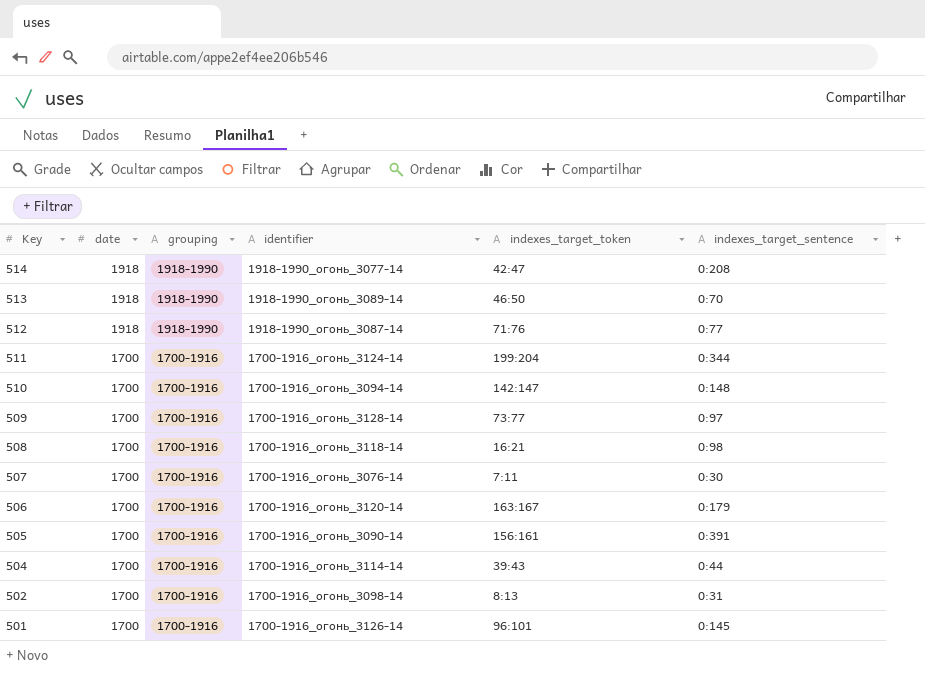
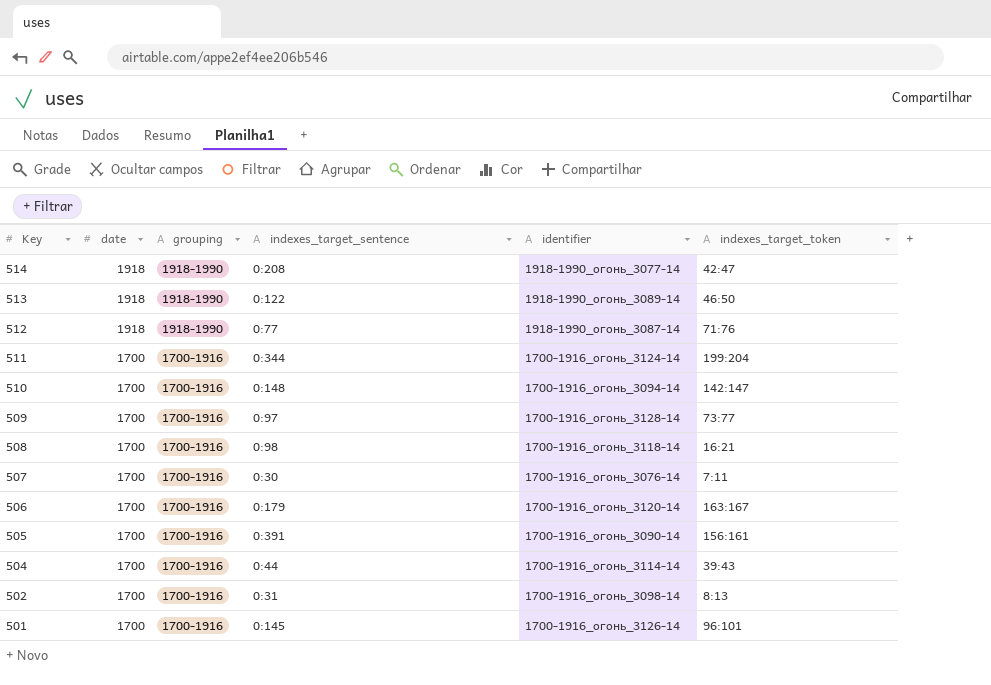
column indexes_target_sentence | position: 6 -> 4
513 | indexes_target_sentence: 0:70 -> 0:122

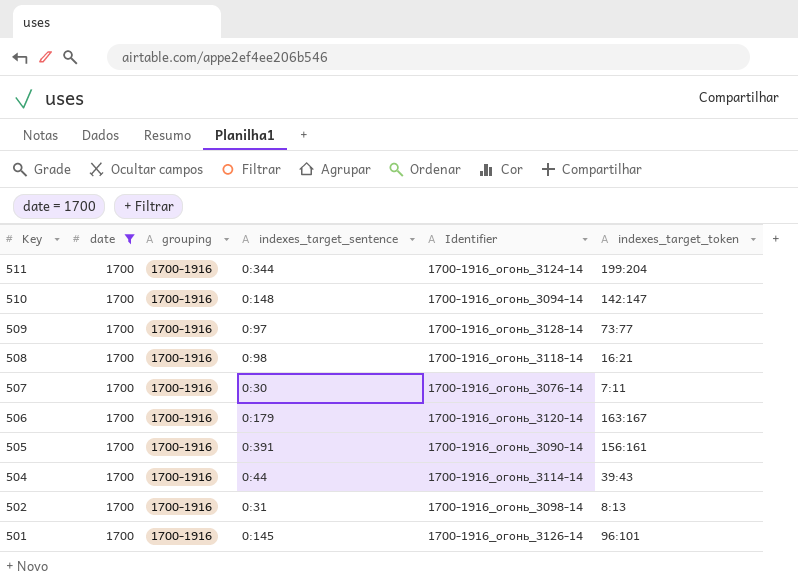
filter: none -> date = 1700
column name: identifier -> Identifier

